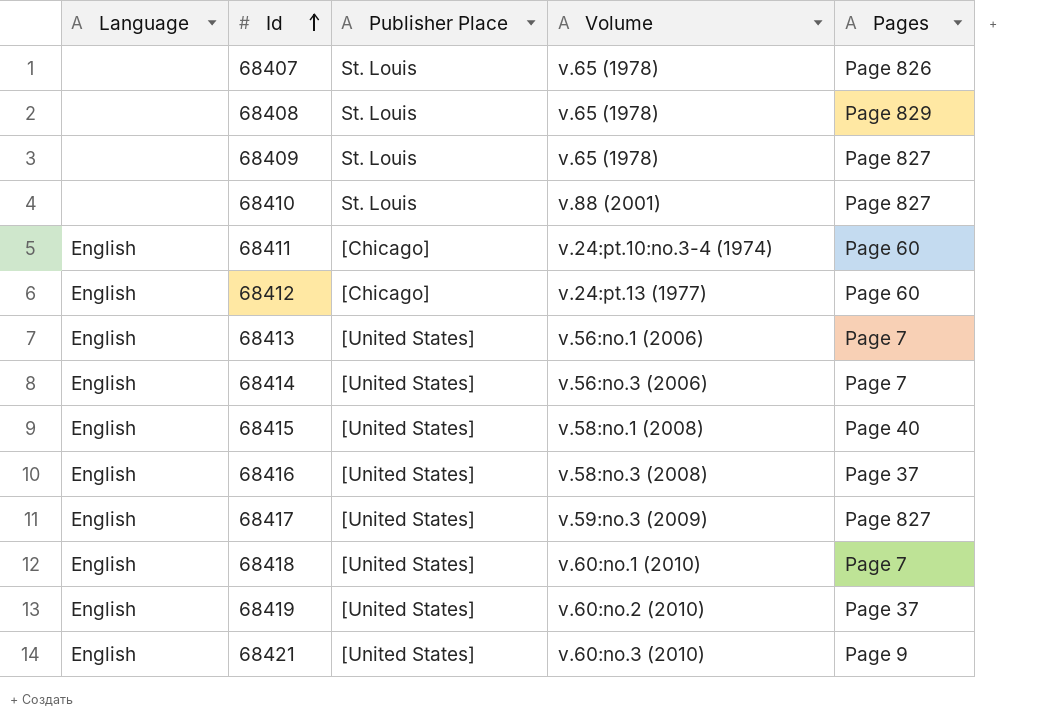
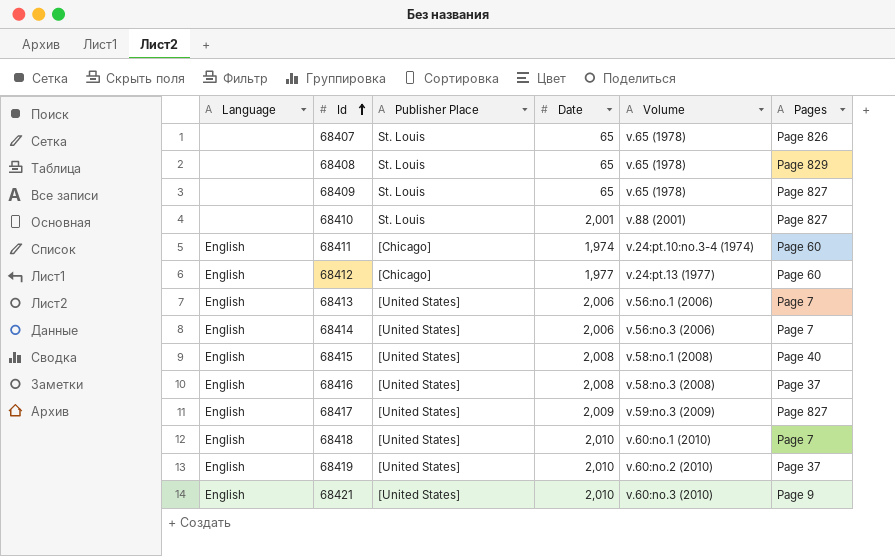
column Date | position: none -> 4

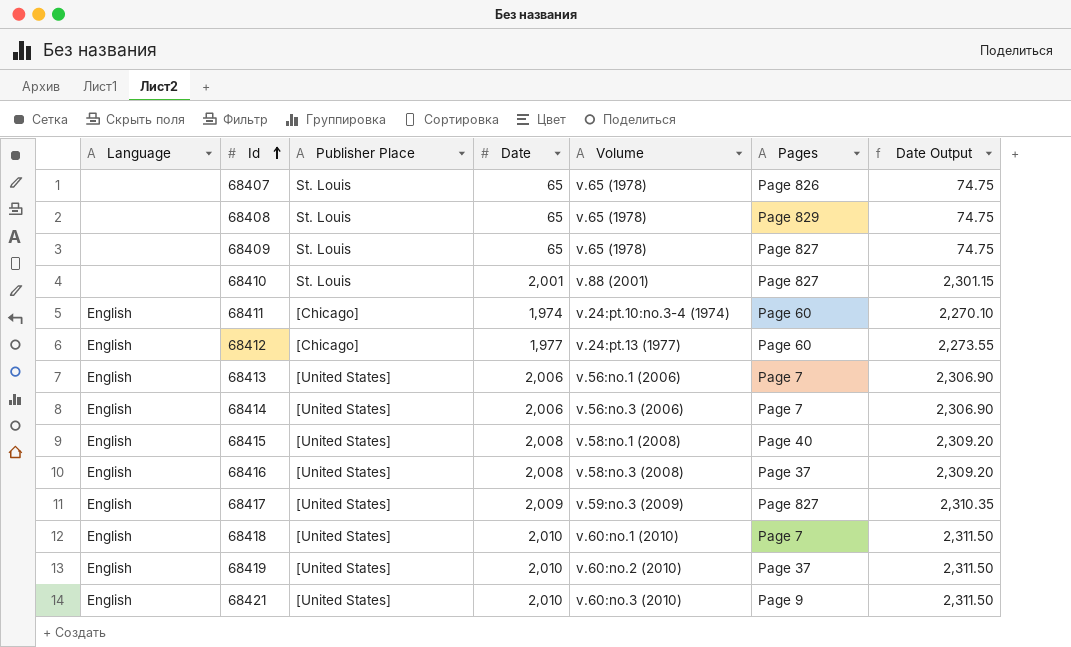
column Date Output | formula: none -> [Date] * 1.15

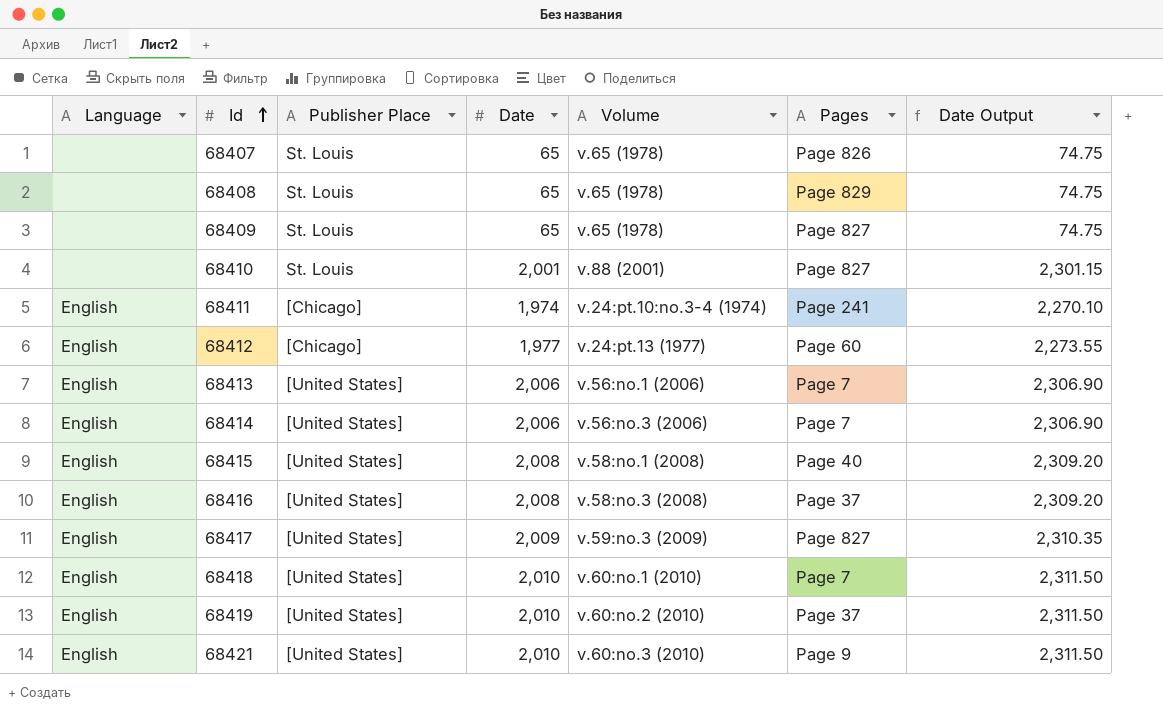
68411 | Pages: Page 60 -> Page 241

